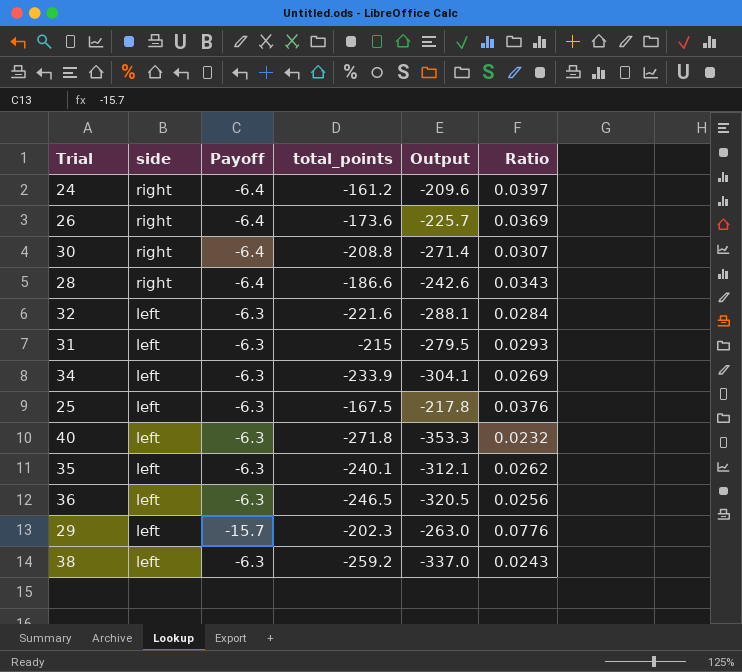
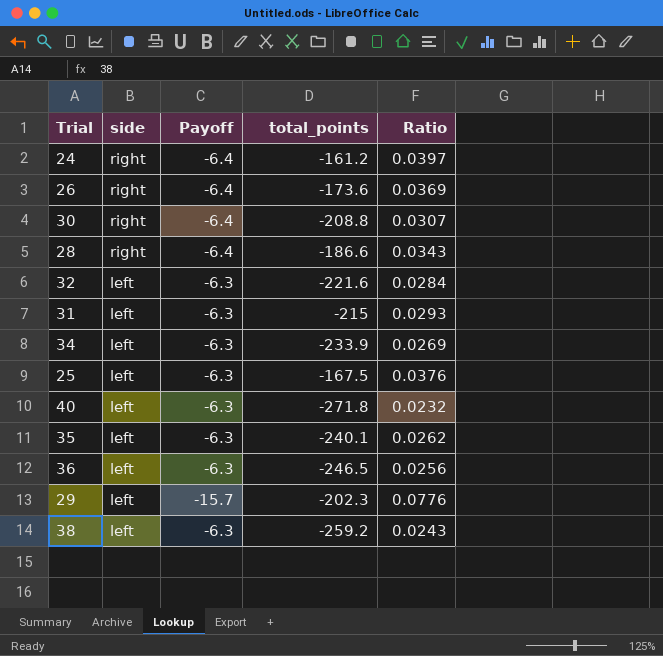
column Output | formula: [total_points] * 1.3 -> none

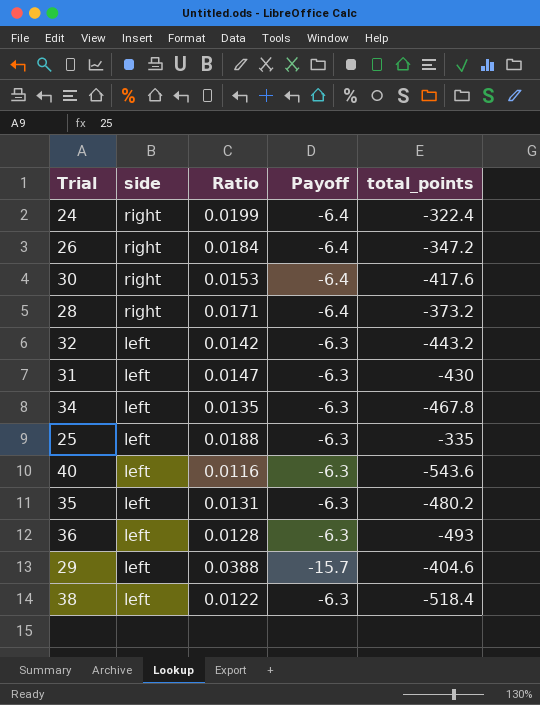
column Ratio | position: 5 -> 3
24 | Ratio: 0.0397 -> 0.0199
24 | total_points: -161.2 -> -322.4
26 | Ratio: 0.0369 -> 0.0184
26 | total_points: -173.6 -> -347.2
30 | Ratio: 0.0307 -> 0.0153
30 | total_points: -208.8 -> -417.6
28 | Ratio: 0.0343 -> 0.0171
28 | total_points: -186.6 -> -373.2
32 | Ratio: 0.0284 -> 0.0142
32 | total_points: -221.6 -> -443.2
31 | Ratio: 0.0293 -> 0.0147
31 | total_points: -215 -> -430
34 | Ratio: 0.0269 -> 0.0135
34 | total_points: -233.9 -> -467.8
25 | Ratio: 0.0376 -> 0.0188
25 | total_points: -167.5 -> -335
40 | Ratio: 0.0232 -> 0.0116
40 | total_points: -271.8 -> -543.6
35 | Ratio: 0.0262 -> 0.0131
35 | total_points: -240.1 -> -480.2
36 | Ratio: 0.0256 -> 0.0128
36 | total_points: -246.5 -> -493
29 | Ratio: 0.0776 -> 0.0388
29 | total_points: -202.3 -> -404.6
38 | Ratio: 0.0243 -> 0.0122
38 | total_points: -259.2 -> -518.4

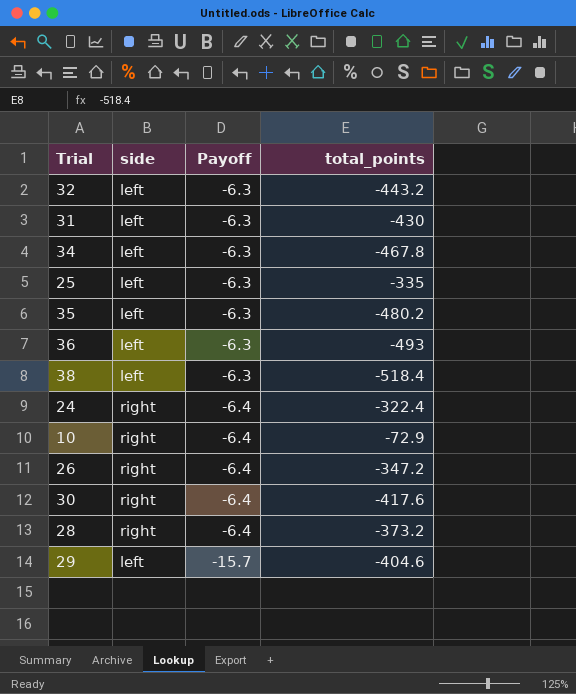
row order: side descending -> Payoff descending
column Ratio | formula: [Payoff] / [total_points] -> none
row 40: left | 0.0116 | -6.3 | -543.6 -> none
row 10: none -> right | -6.4 | -72.9

